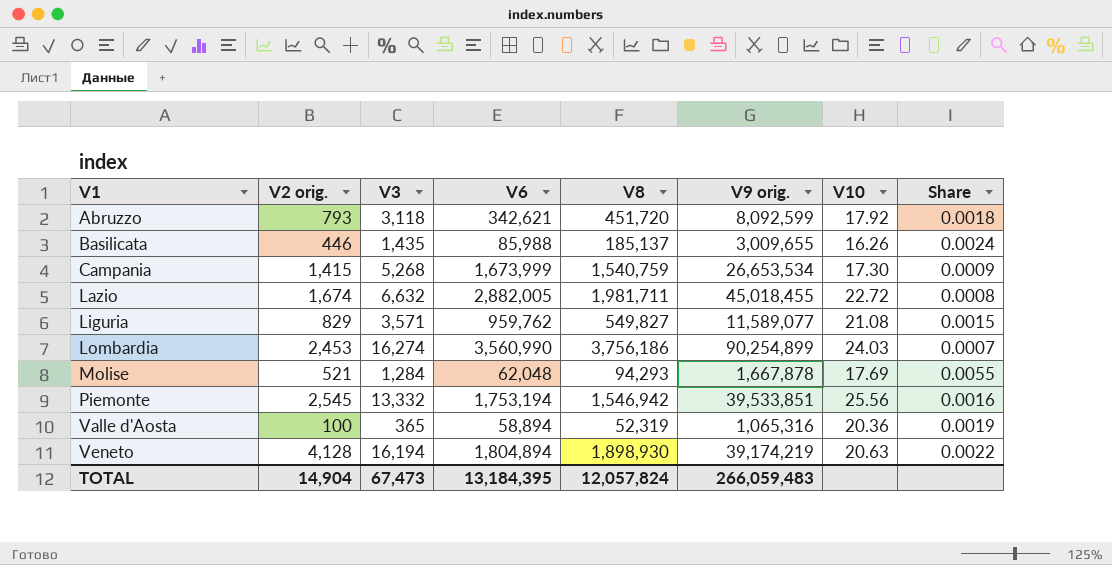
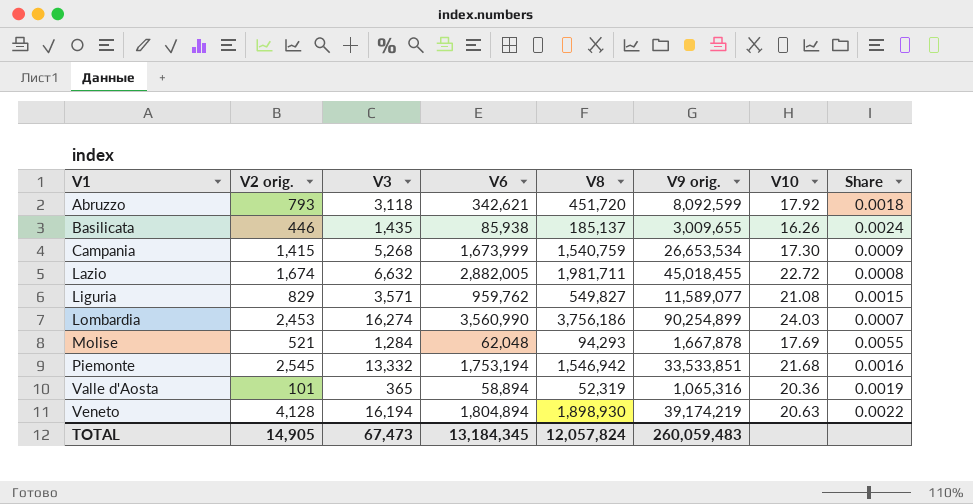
Basilicata | V6: 85,988 -> 85,938
Piemonte | V9 orig.: 39,533,851 -> 33,533,851
Piemonte | V10: 25.56 -> 21.68
Valle d'Aosta | V2 orig.: 100 -> 101
TOTAL | V2 orig.: 14,904 -> 14,905
TOTAL | V6: 13,184,395 -> 13,184,345
TOTAL | V9 orig.: 266,059,483 -> 260,059,483

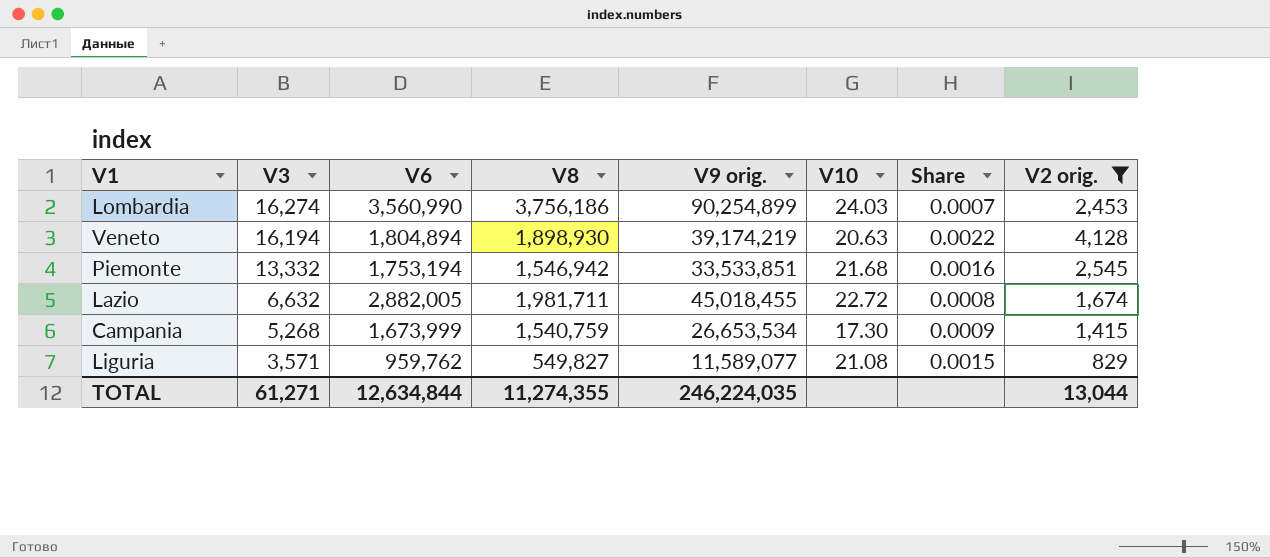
filter: none -> V2 orig. >= 829
row order: V1 ascending -> V3 descending
column V2 orig. | position: 2 -> 8
TOTAL | V3: 67,473 -> 61,271
TOTAL | V6: 13,184,345 -> 12,634,844
TOTAL | V8: 12,057,824 -> 11,274,355
TOTAL | V9 orig.: 260,059,483 -> 246,224,035
TOTAL | V2 orig.: 14,905 -> 13,044

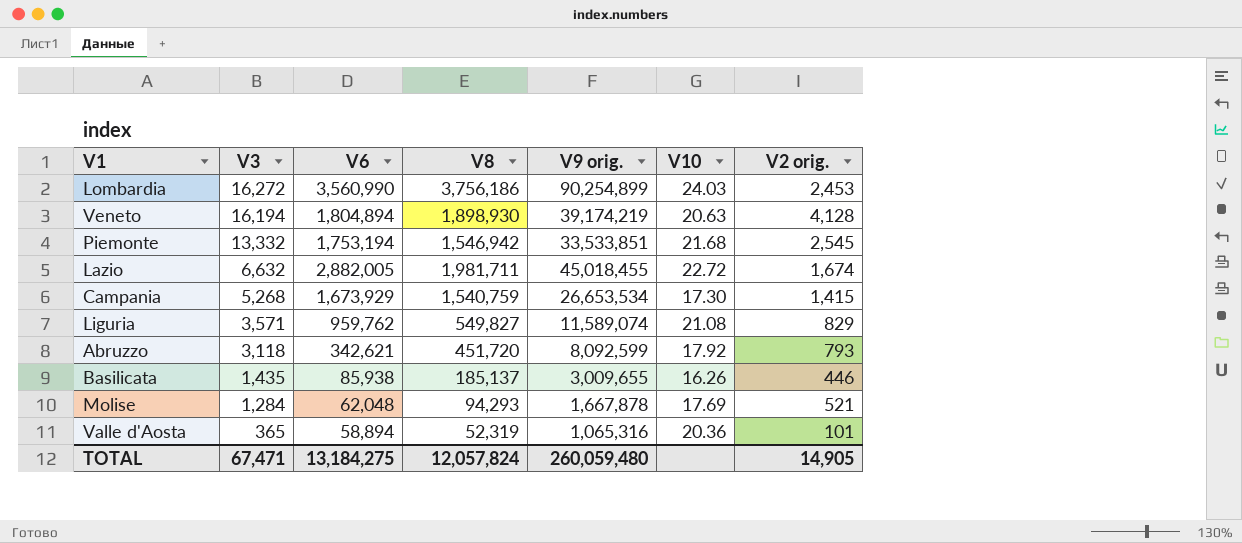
filter: V2 orig. >= 829 -> none
column Share | formula: [V2 orig.] / [V8] -> none
Lombardia | V3: 16,274 -> 16,272
Campania | V6: 1,673,999 -> 1,673,929
Liguria | V9 orig.: 11,589,077 -> 11,589,074
TOTAL | V3: 61,271 -> 67,471
TOTAL | V6: 12,634,844 -> 13,184,275
TOTAL | V8: 11,274,355 -> 12,057,824
TOTAL | V9 orig.: 246,224,035 -> 260,059,480
TOTAL | V2 orig.: 13,044 -> 14,905

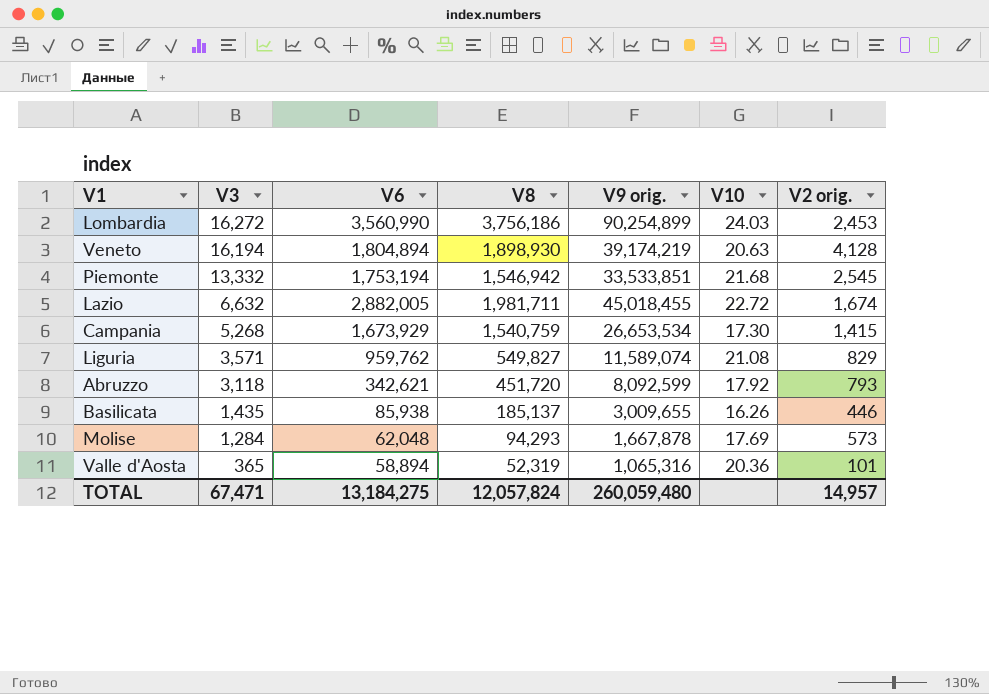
Molise | V2 orig.: 521 -> 573
TOTAL | V2 orig.: 14,905 -> 14,957

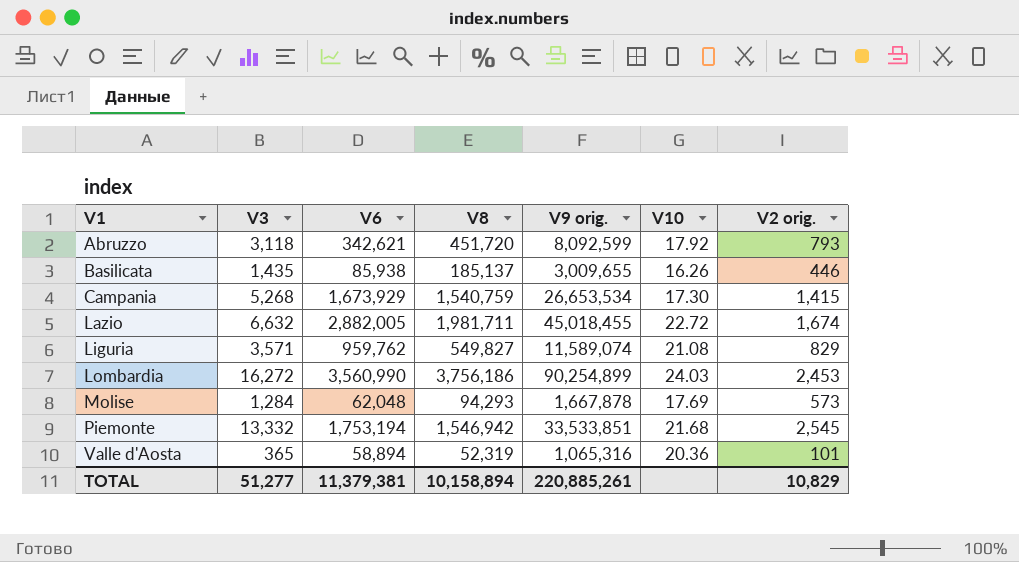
row order: V3 descending -> V1 ascending
row Veneto: 16,194 | 1,804,894 | 1,898,930 | 39,174,219 | 20.63 | 4,128 -> none
TOTAL | V3: 67,471 -> 51,277
TOTAL | V6: 13,184,275 -> 11,379,381
TOTAL | V8: 12,057,824 -> 10,158,894
TOTAL | V9 orig.: 260,059,480 -> 220,885,261
TOTAL | V2 orig.: 14,957 -> 10,829

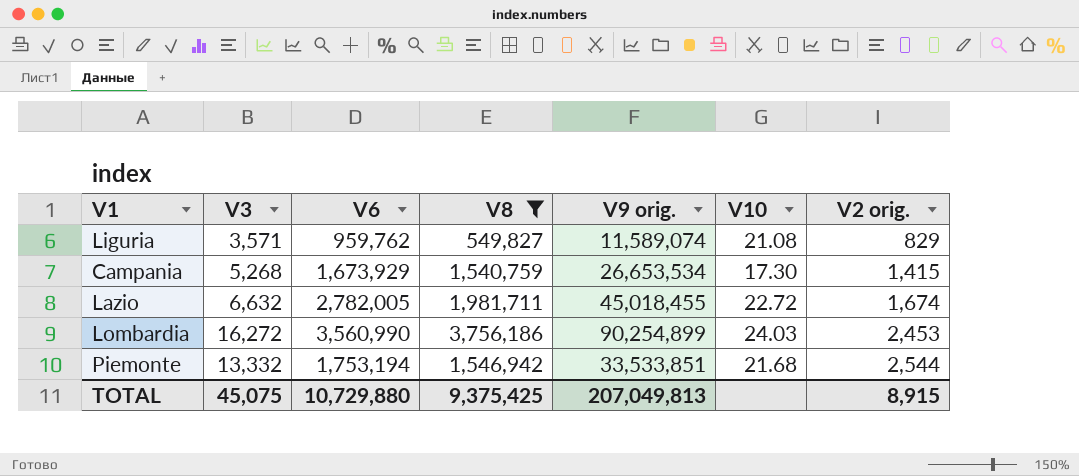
filter: none -> V8 >= 549,827
row order: V1 ascending -> V2 orig. ascending
Lazio | V6: 2,882,005 -> 2,782,005
Piemonte | V2 orig.: 2,545 -> 2,544
TOTAL | V3: 51,277 -> 45,075
TOTAL | V6: 11,379,381 -> 10,729,880
TOTAL | V8: 10,158,894 -> 9,375,425
TOTAL | V9 orig.: 220,885,261 -> 207,049,813
TOTAL | V2 orig.: 10,829 -> 8,915

